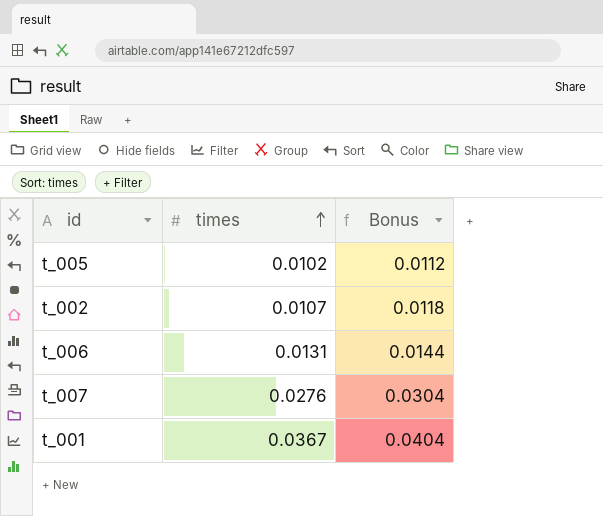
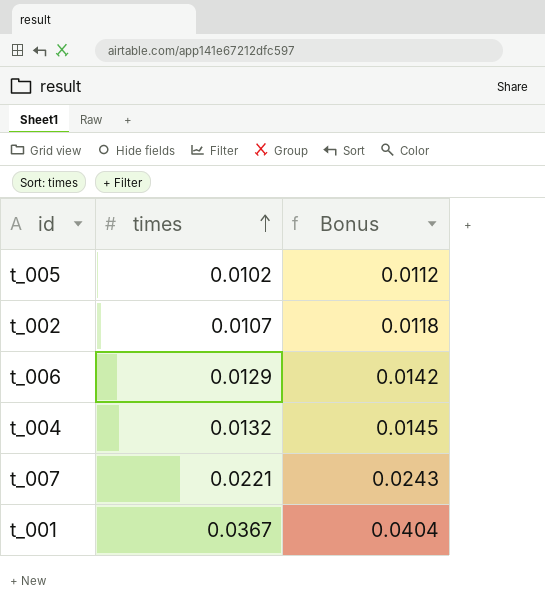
t_006 | times: 0.0131 -> 0.0129
t_006 | Bonus: 0.0144 -> 0.0142
row t_004: none -> 0.0132 | 0.0145
t_007 | times: 0.0276 -> 0.0221
t_007 | Bonus: 0.0304 -> 0.0243

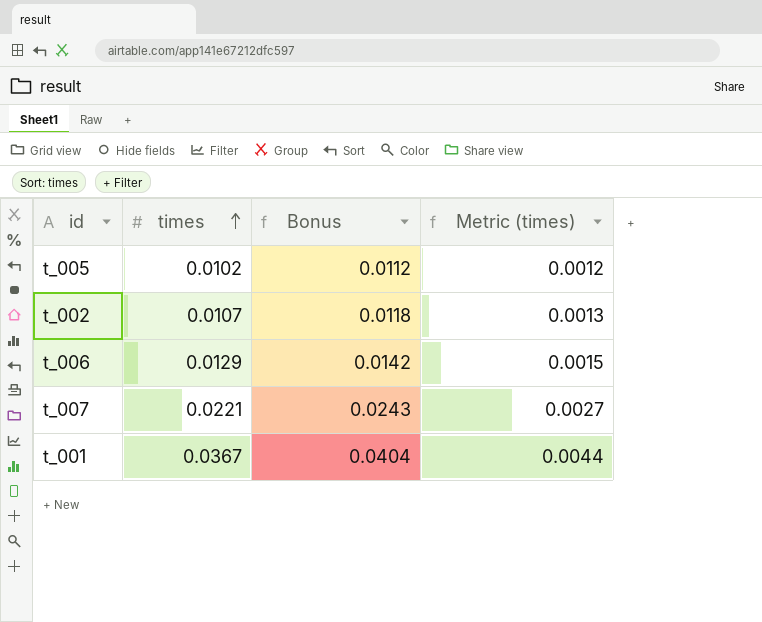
column Metric (times) | formula: none -> [times] * 0.12
row t_004: 0.0132 | 0.0145 -> none

